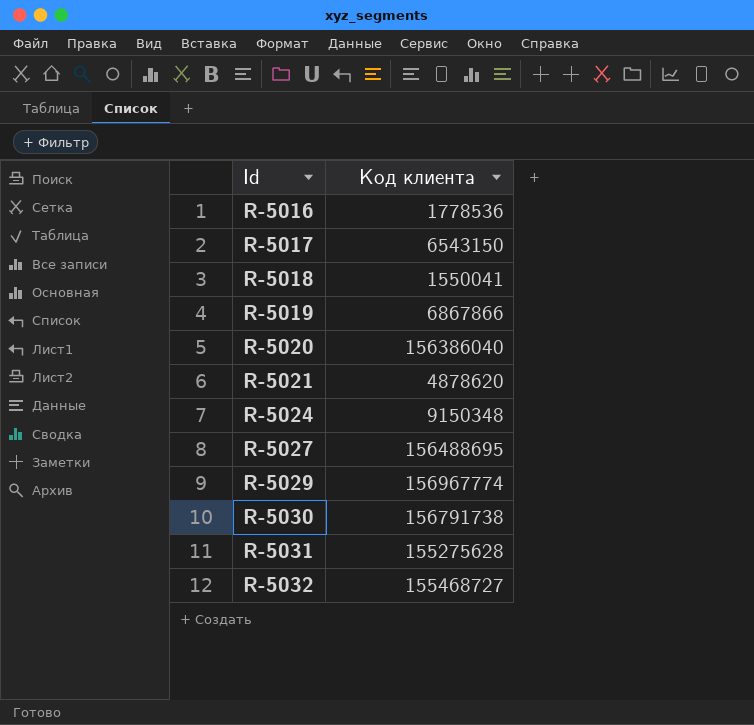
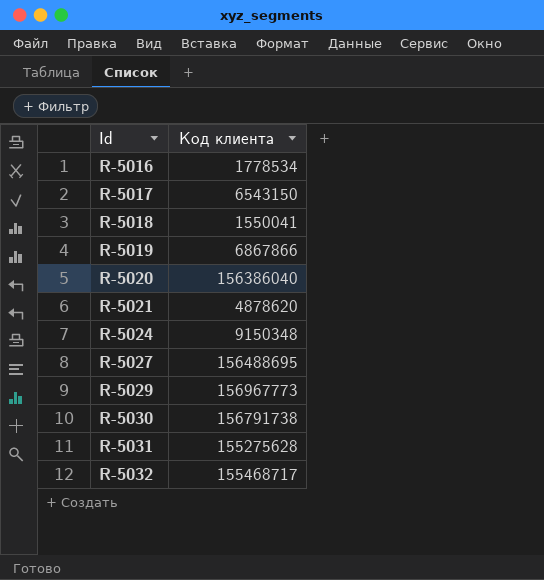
R-5016 | Код клиента: 1778536 -> 1778534
R-5029 | Код клиента: 156967774 -> 156967773
R-5032 | Код клиента: 155468727 -> 155468717

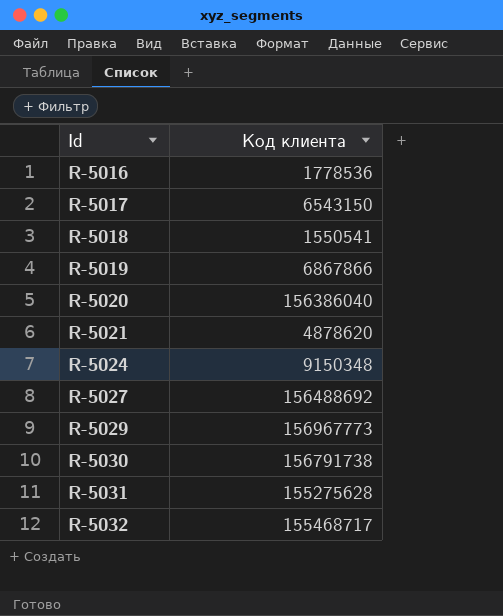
R-5016 | Код клиента: 1778534 -> 1778536
R-5018 | Код клиента: 1550041 -> 1550541
R-5027 | Код клиента: 156488695 -> 156488692

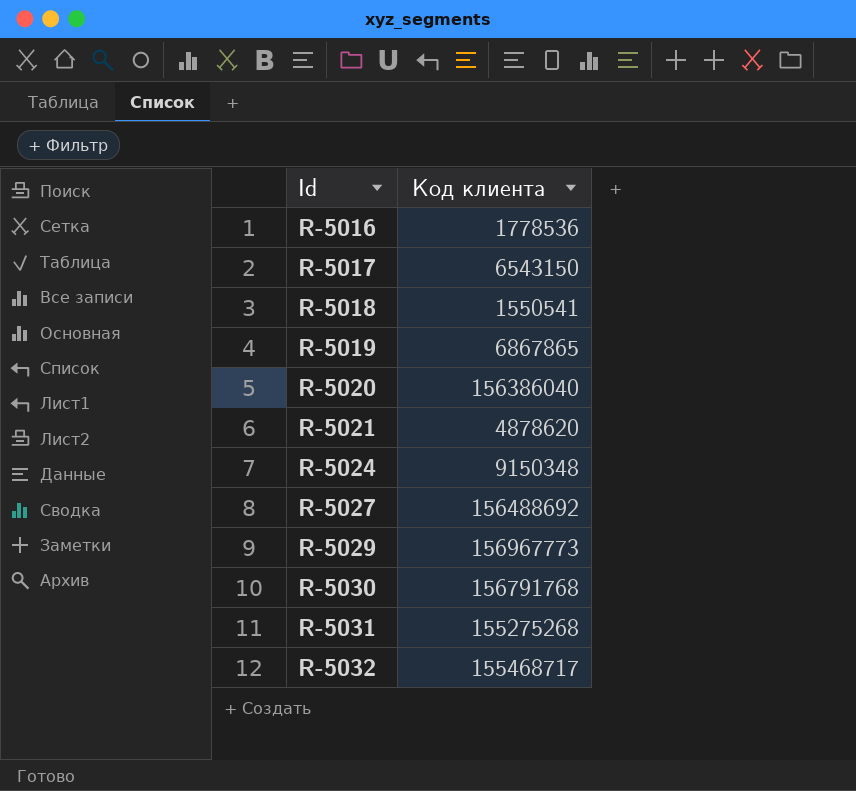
R-5019 | Код клиента: 6867866 -> 6867865
R-5030 | Код клиента: 156791738 -> 156791768
R-5031 | Код клиента: 155275628 -> 155275268

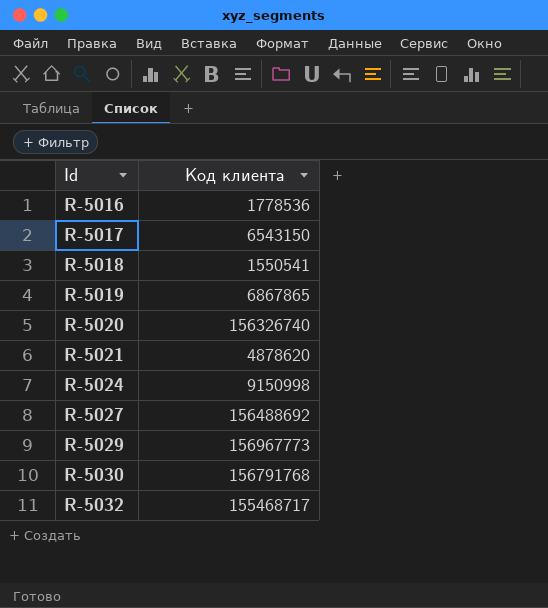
row R-5031: 155275268 -> none
R-5020 | Код клиента: 156386040 -> 156326740
R-5024 | Код клиента: 9150348 -> 9150998

